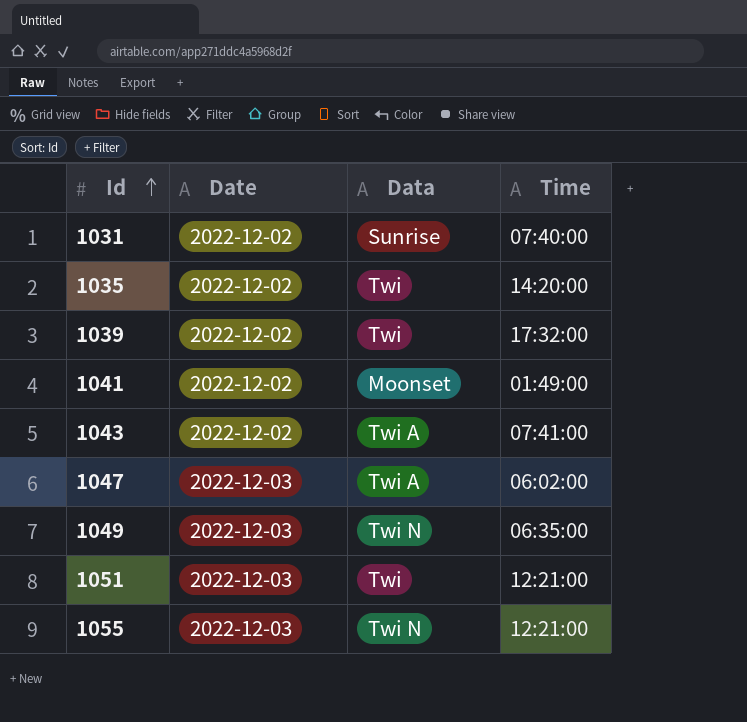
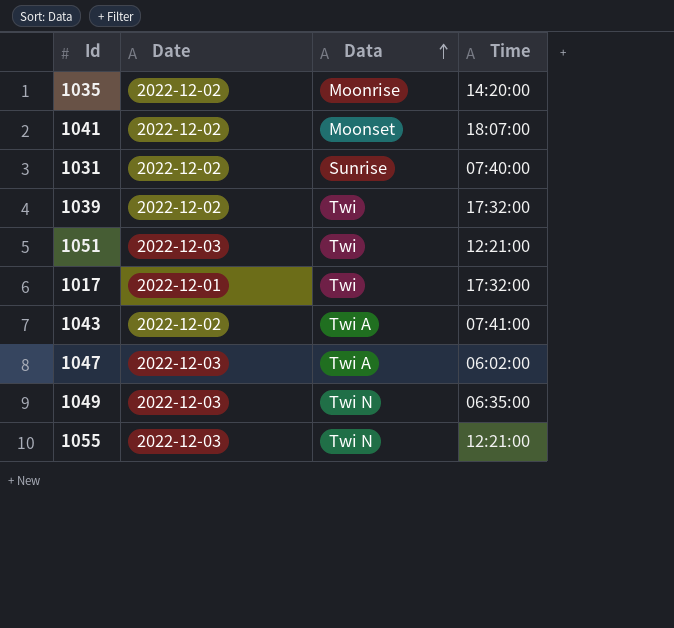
row order: Id ascending -> Data ascending
1035 | Data: Twi -> Moonrise
1041 | Time: 01:49:00 -> 18:07:00
row 1017: none -> 2022-12-01 | Twi | 17:32:00

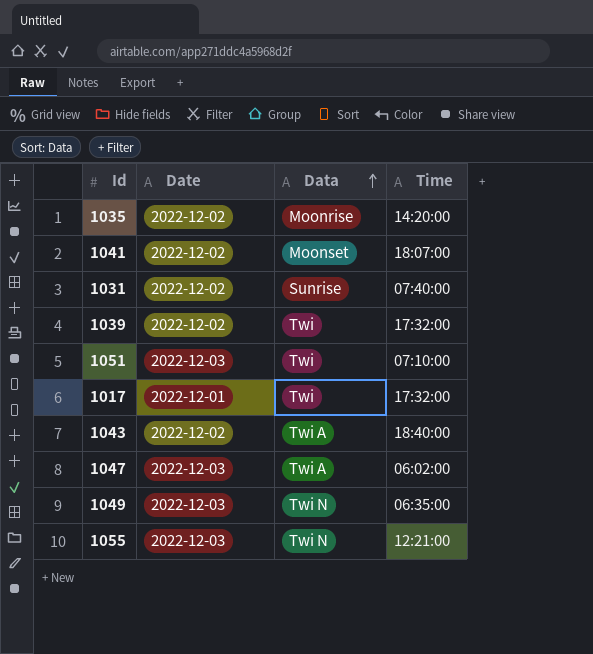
1051 | Time: 12:21:00 -> 07:10:00
1043 | Time: 07:41:00 -> 18:40:00

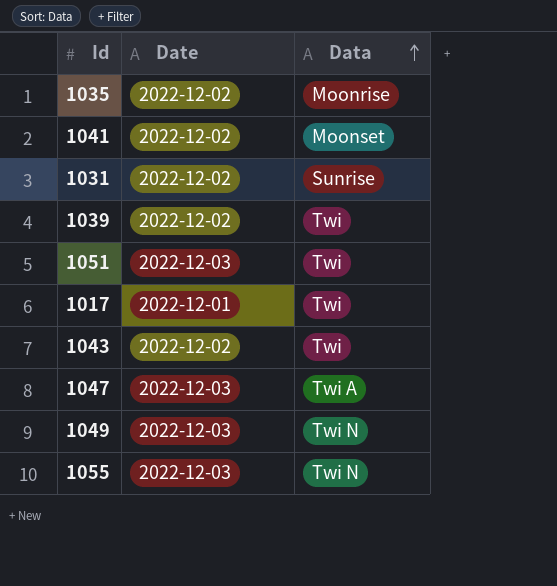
column Time | position: 4 -> none
1043 | Data: Twi A -> Twi

